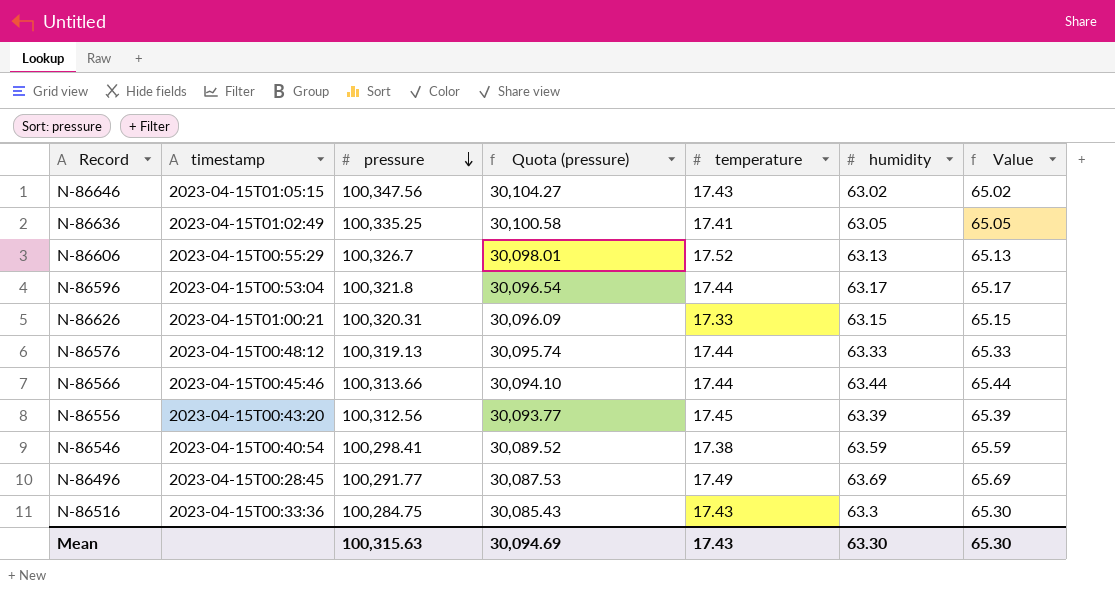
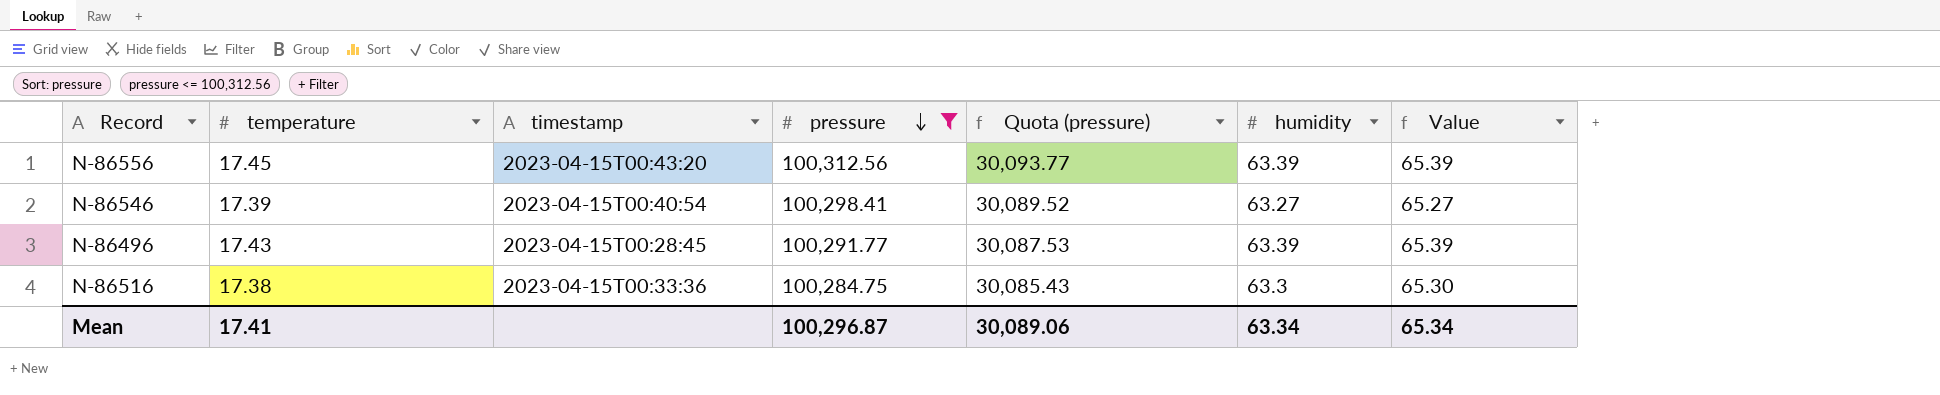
filter: none -> pressure <= 100,312.56
column temperature | position: 5 -> 2
N-86546 | temperature: 17.38 -> 17.39
N-86546 | humidity: 63.59 -> 63.27
N-86546 | Value: 65.59 -> 65.27
N-86496 | temperature: 17.49 -> 17.43
N-86496 | humidity: 63.69 -> 63.39
N-86496 | Value: 65.69 -> 65.39
N-86516 | temperature: 17.43 -> 17.38
Mean | temperature: 17.43 -> 17.41
Mean | pressure: 100,315.63 -> 100,296.87
Mean | Quota (pressure): 30,094.69 -> 30,089.06
Mean | humidity: 63.30 -> 63.34
Mean | Value: 65.30 -> 65.34

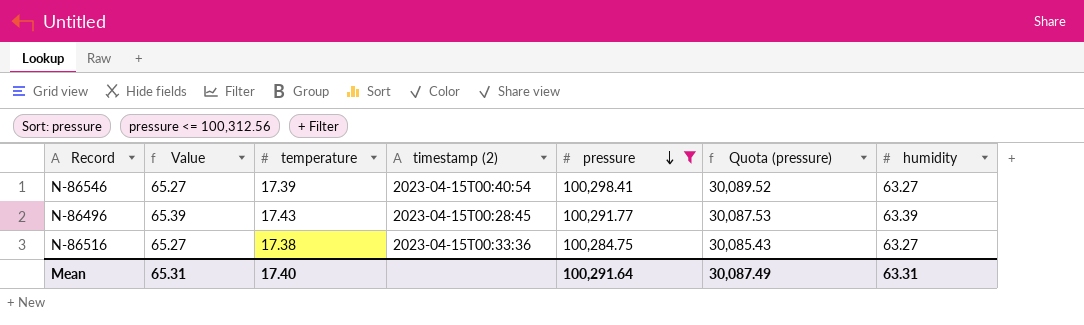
column Value | position: 7 -> 2
column name: timestamp -> timestamp (2)
row N-86556: 17.45 | 2023-04-15T00:43:20 | 100,312.56 | 30,093.77 | 63.39 | 65.39 -> none
N-86516 | Value: 65.30 -> 65.27
N-86516 | humidity: 63.3 -> 63.27
Mean | Value: 65.34 -> 65.31
Mean | temperature: 17.41 -> 17.40
Mean | pressure: 100,296.87 -> 100,291.64
Mean | Quota (pressure): 30,089.06 -> 30,087.49
Mean | humidity: 63.34 -> 63.31

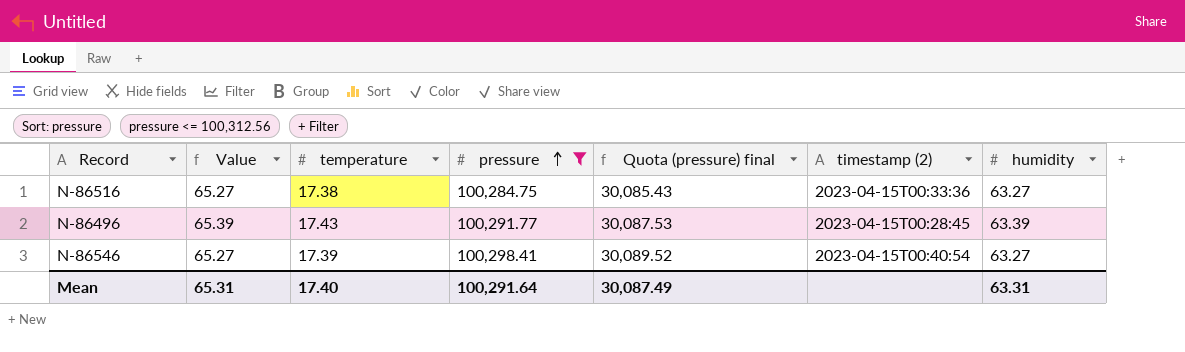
row order: pressure descending -> pressure ascending
column name: Quota (pressure) -> Quota (pressure) final
column timestamp (2) | position: 4 -> 6

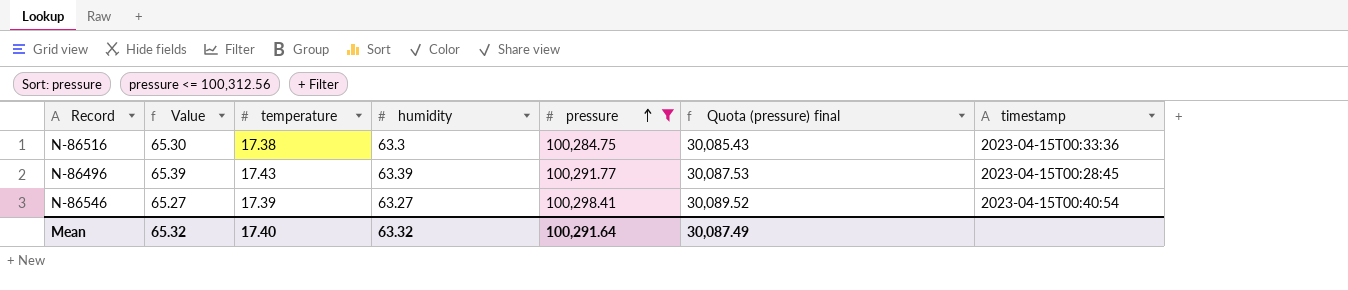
column humidity | position: 7 -> 4
column name: timestamp (2) -> timestamp
N-86516 | Value: 65.27 -> 65.30
N-86516 | humidity: 63.27 -> 63.3
Mean | Value: 65.31 -> 65.32
Mean | humidity: 63.31 -> 63.32

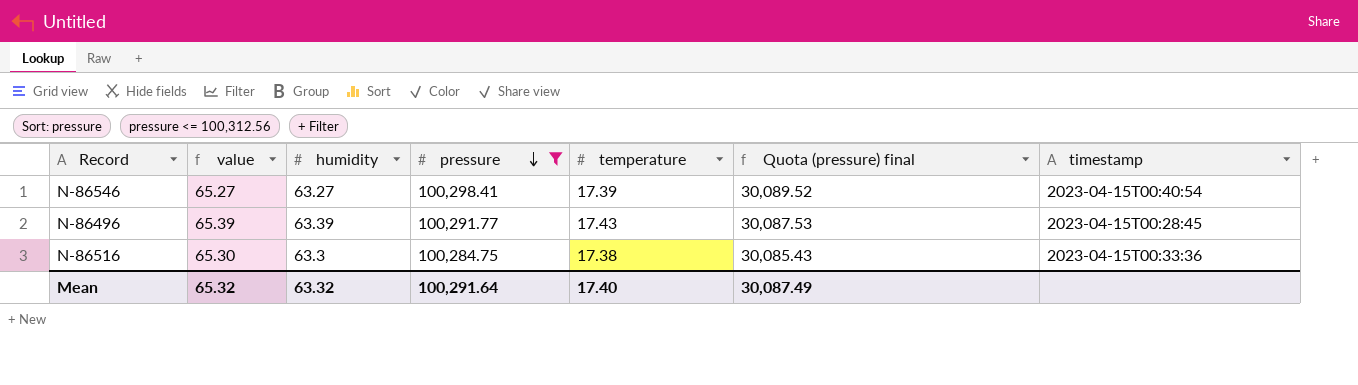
row order: pressure ascending -> pressure descending
column name: Value -> value
column temperature | position: 3 -> 5

